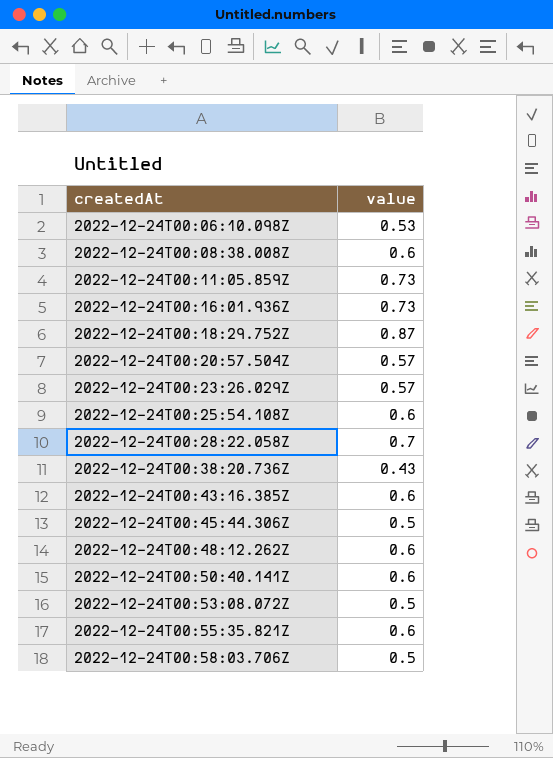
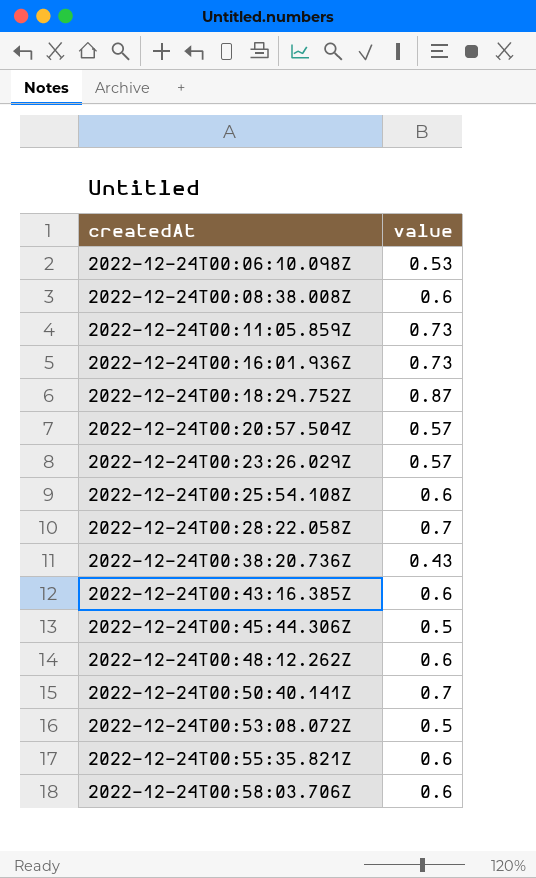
2022-12-24T00:50:40.141Z | value: 0.6 -> 0.7
2022-12-24T00:58:03.706Z | value: 0.5 -> 0.6

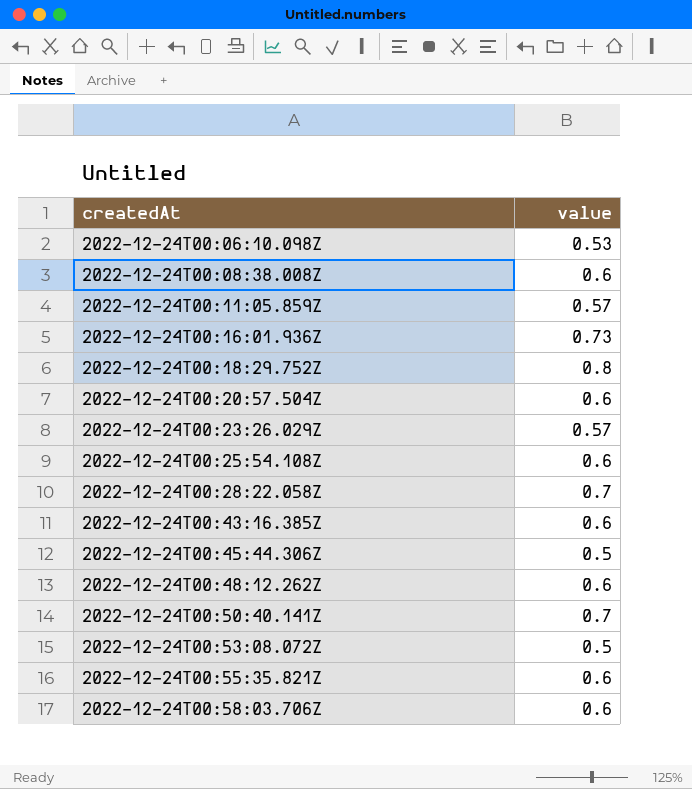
row 2022-12-24T00:38:20.736Z: 0.43 -> none
2022-12-24T00:11:05.859Z | value: 0.73 -> 0.57
2022-12-24T00:18:29.752Z | value: 0.87 -> 0.8
2022-12-24T00:20:57.504Z | value: 0.57 -> 0.6

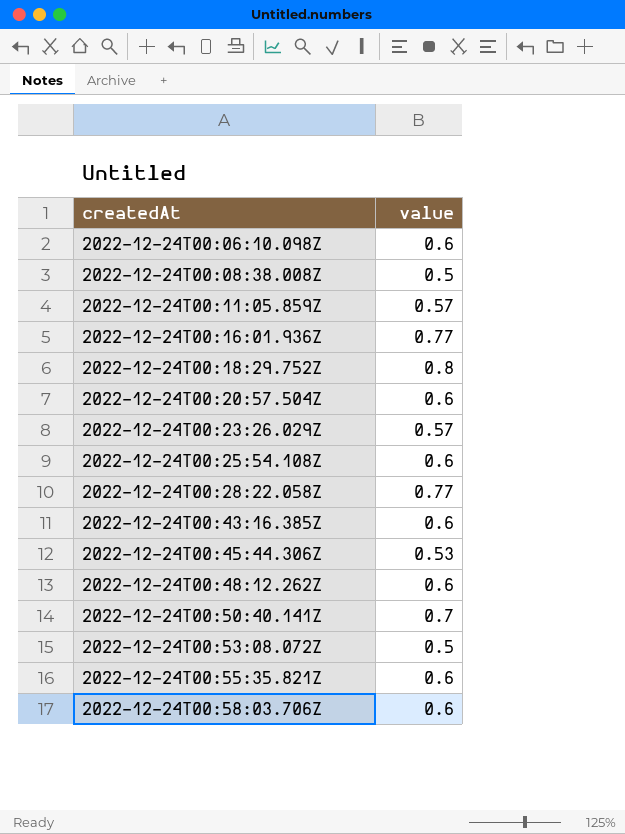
2022-12-24T00:06:10.098Z | value: 0.53 -> 0.6
2022-12-24T00:08:38.008Z | value: 0.6 -> 0.5
2022-12-24T00:16:01.936Z | value: 0.73 -> 0.77
2022-12-24T00:28:22.058Z | value: 0.7 -> 0.77
2022-12-24T00:45:44.306Z | value: 0.5 -> 0.53

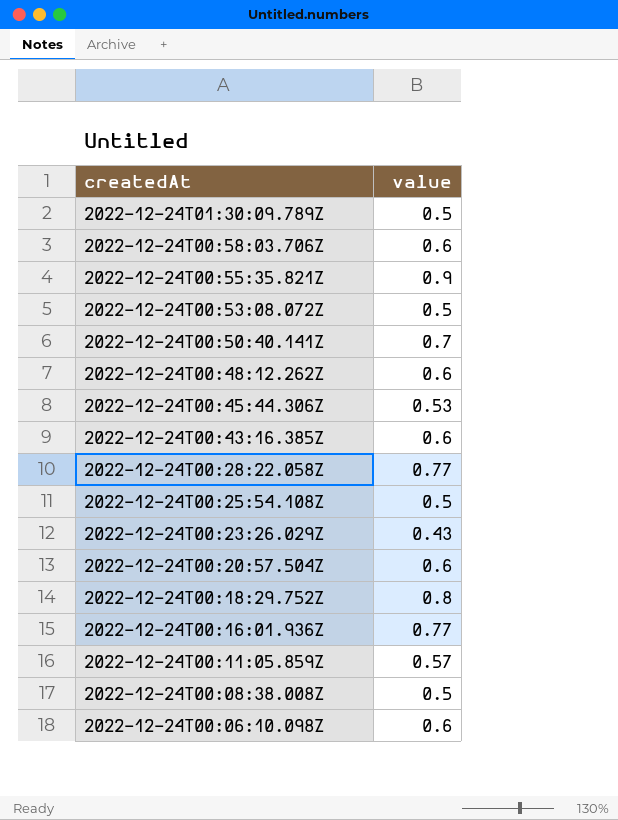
row order: createdAt ascending -> createdAt descending
row 2022-12-24T01:30:09.789Z: none -> 0.5
2022-12-24T00:55:35.821Z | value: 0.6 -> 0.9
2022-12-24T00:25:54.108Z | value: 0.6 -> 0.5
2022-12-24T00:23:26.029Z | value: 0.57 -> 0.43

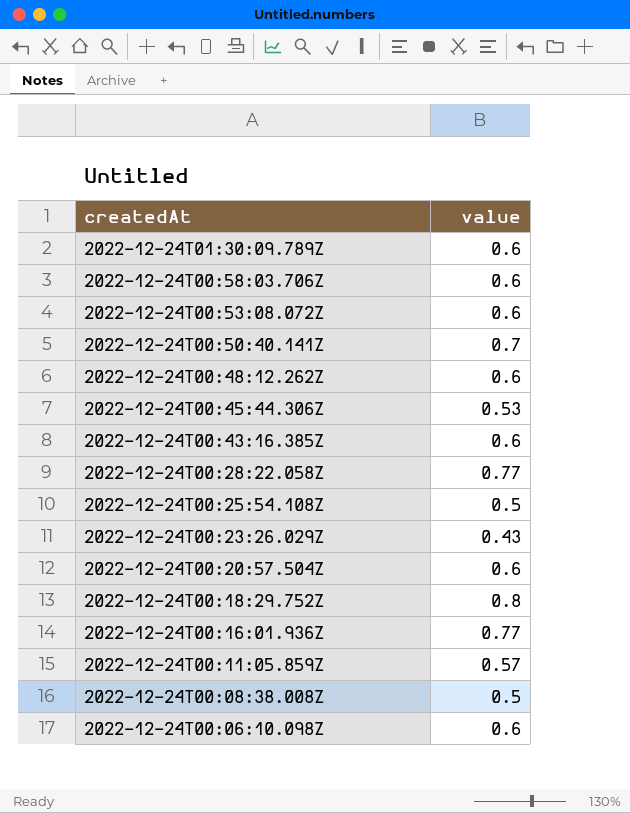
row 2022-12-24T00:55:35.821Z: 0.9 -> none
2022-12-24T01:30:09.789Z | value: 0.5 -> 0.6
2022-12-24T00:53:08.072Z | value: 0.5 -> 0.6

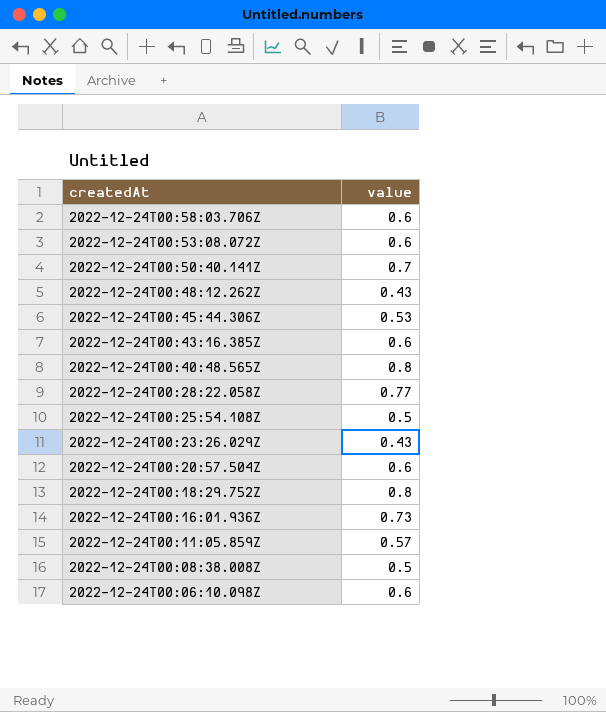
row 2022-12-24T01:30:09.789Z: 0.6 -> none
2022-12-24T00:48:12.262Z | value: 0.6 -> 0.43
row 2022-12-24T00:40:48.565Z: none -> 0.8
2022-12-24T00:16:01.936Z | value: 0.77 -> 0.73

